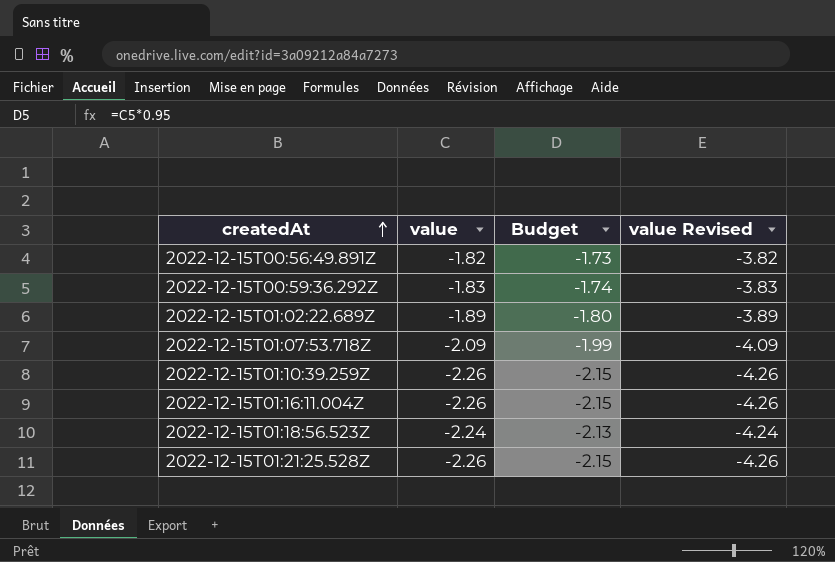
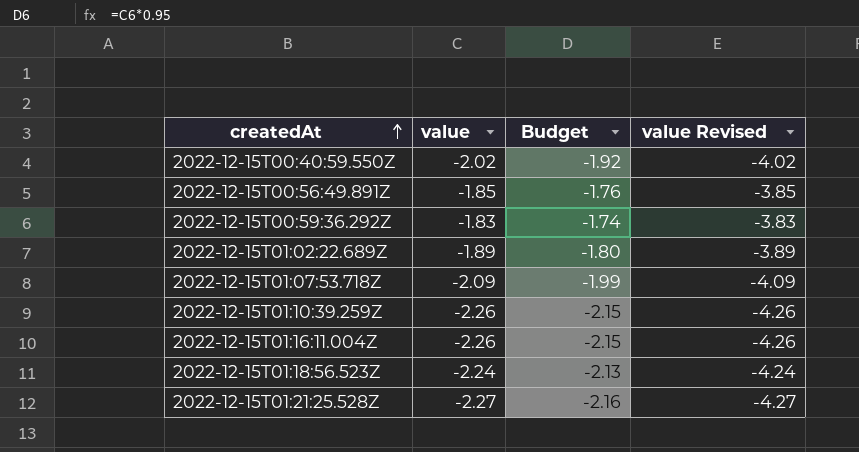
row 2022-12-15T00:40:59.550Z: none -> -2.02 | -1.92 | -4.02
2022-12-15T00:56:49.891Z | value: -1.82 -> -1.85
2022-12-15T00:56:49.891Z | Budget: -1.73 -> -1.76
2022-12-15T00:56:49.891Z | value Revised: -3.82 -> -3.85
2022-12-15T01:21:25.528Z | value: -2.26 -> -2.27
2022-12-15T01:21:25.528Z | Budget: -2.15 -> -2.16
2022-12-15T01:21:25.528Z | value Revised: -4.26 -> -4.27

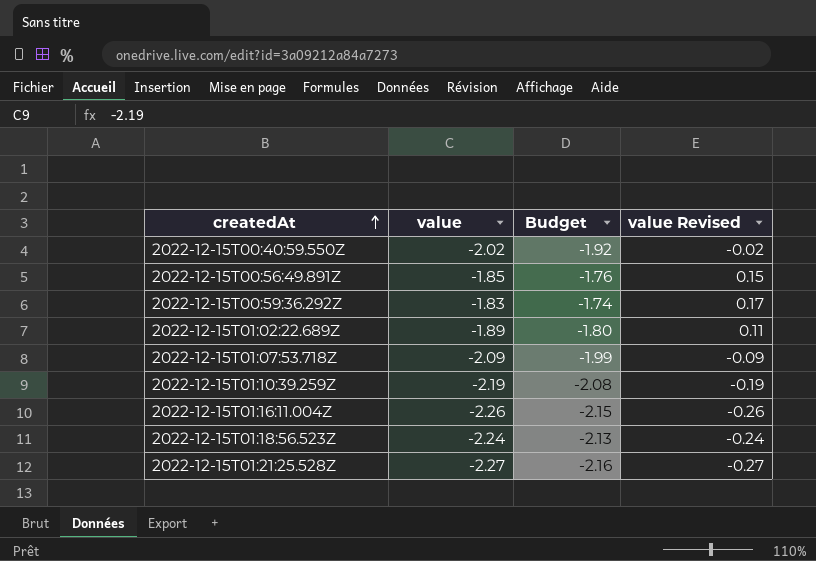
column value Revised | formula: [value] - 2 -> [value] + 2
2022-12-15T01:10:39.259Z | value: -2.26 -> -2.19
2022-12-15T01:10:39.259Z | Budget: -2.15 -> -2.08

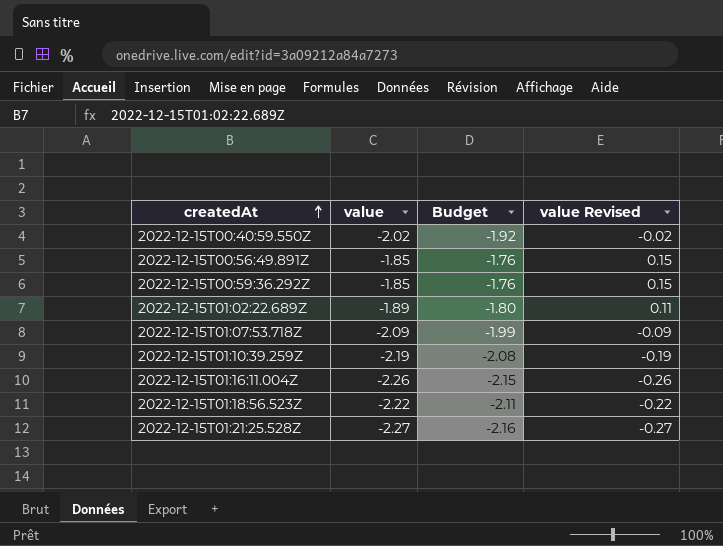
2022-12-15T00:59:36.292Z | value: -1.83 -> -1.85
2022-12-15T00:59:36.292Z | Budget: -1.74 -> -1.76
2022-12-15T00:59:36.292Z | value Revised: 0.17 -> 0.15
2022-12-15T01:18:56.523Z | value: -2.24 -> -2.22
2022-12-15T01:18:56.523Z | Budget: -2.13 -> -2.11
2022-12-15T01:18:56.523Z | value Revised: -0.24 -> -0.22

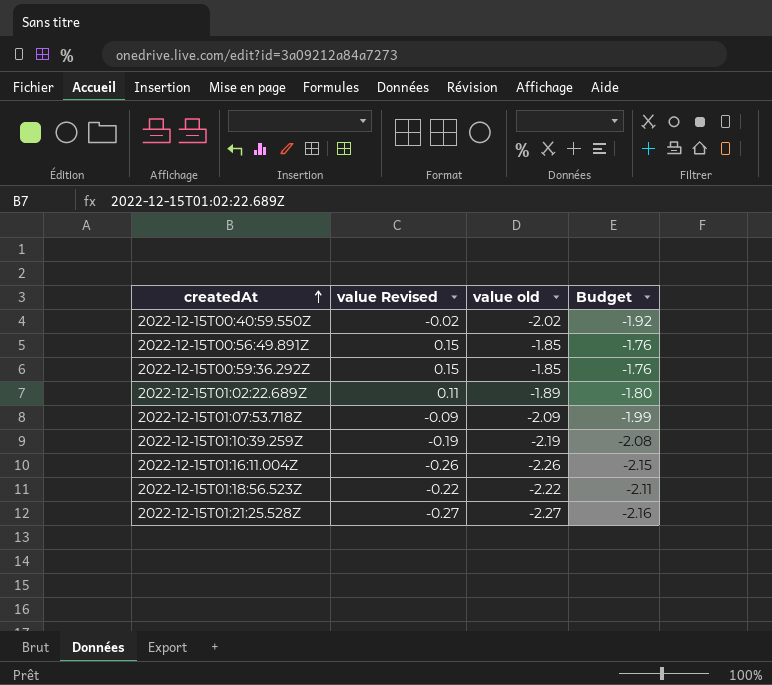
column value Revised | position: 4 -> 2
column name: value -> value old

